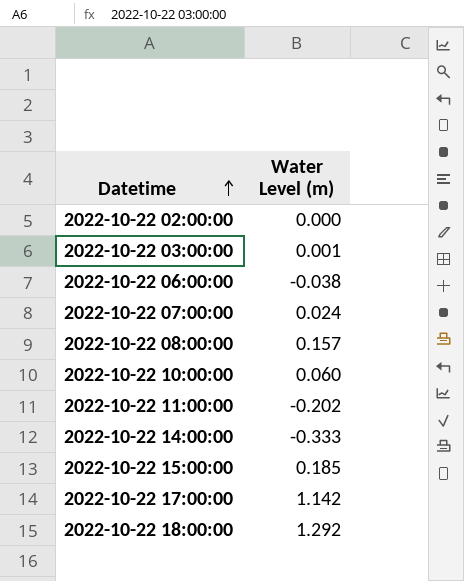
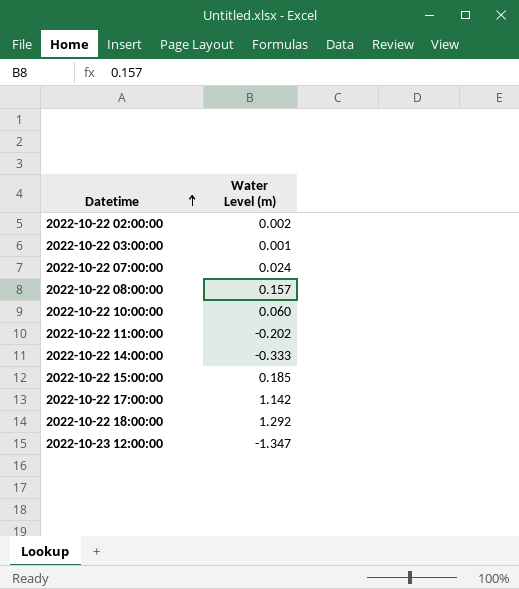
row 2022-10-22 06:00:00: -0.038 -> none
2022-10-22 02:00:00 | Water Level (m): 0.000 -> 0.002
row 2022-10-23 12:00:00: none -> -1.347

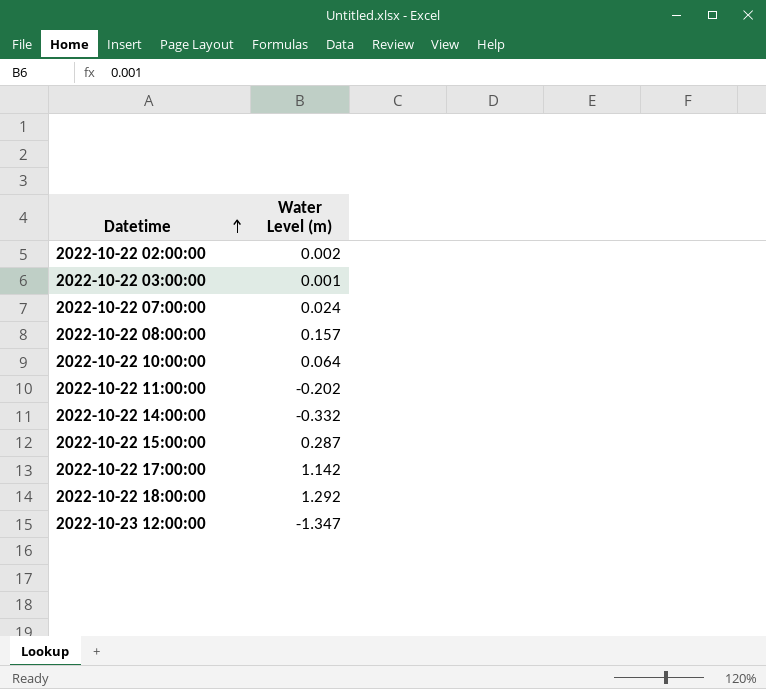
2022-10-22 10:00:00 | Water Level (m): 0.060 -> 0.064
2022-10-22 14:00:00 | Water Level (m): -0.333 -> -0.332
2022-10-22 15:00:00 | Water Level (m): 0.185 -> 0.287

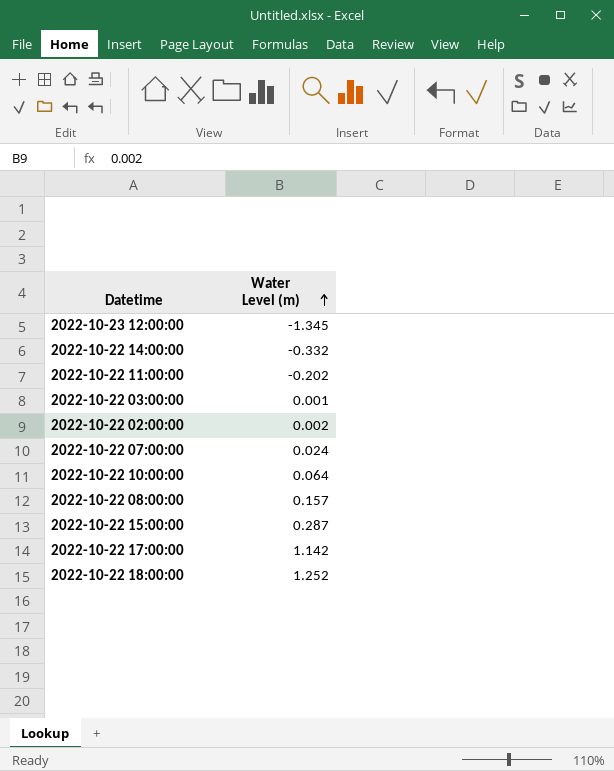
row order: Datetime ascending -> Water Level (m) ascending
2022-10-23 12:00:00 | Water Level (m): -1.347 -> -1.345
2022-10-22 18:00:00 | Water Level (m): 1.292 -> 1.252

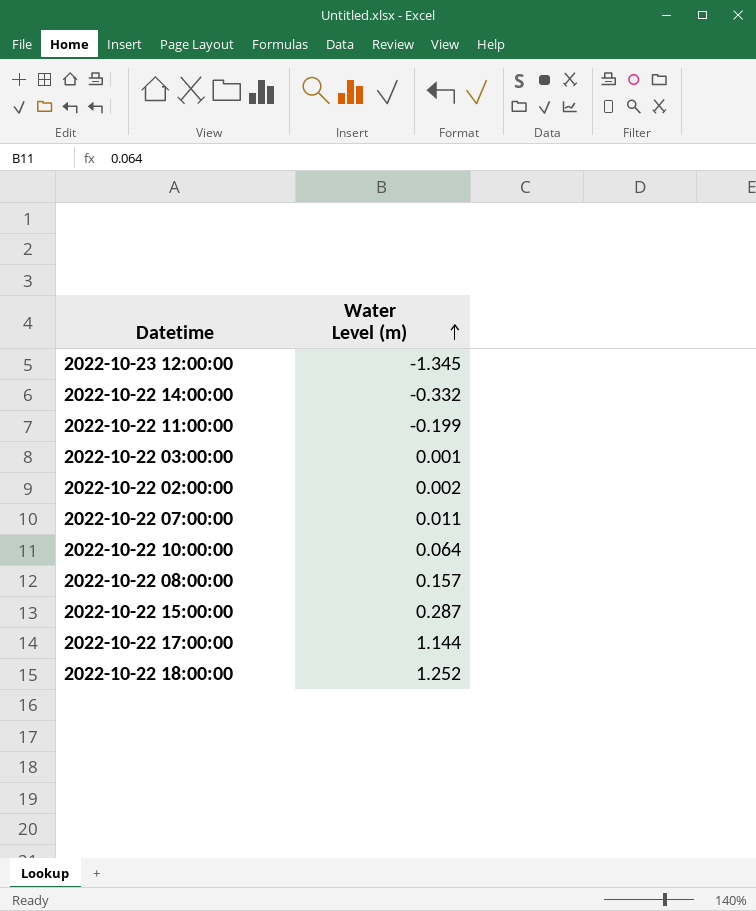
2022-10-22 11:00:00 | Water Level (m): -0.202 -> -0.199
2022-10-22 07:00:00 | Water Level (m): 0.024 -> 0.011
2022-10-22 17:00:00 | Water Level (m): 1.142 -> 1.144

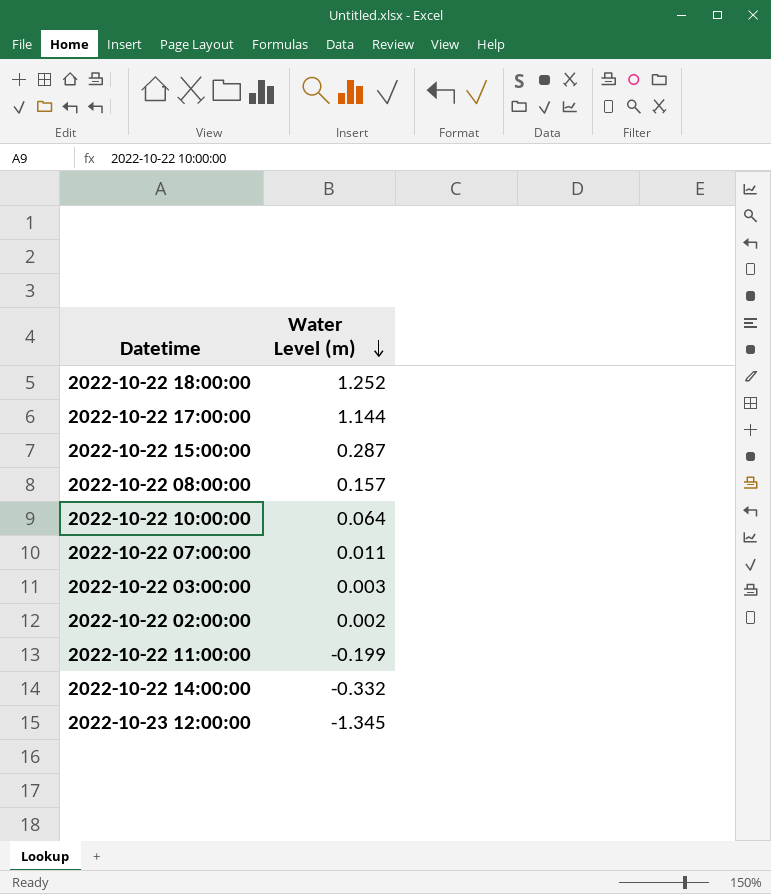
row order: Water Level (m) ascending -> Water Level (m) descending
2022-10-22 03:00:00 | Water Level (m): 0.001 -> 0.003

